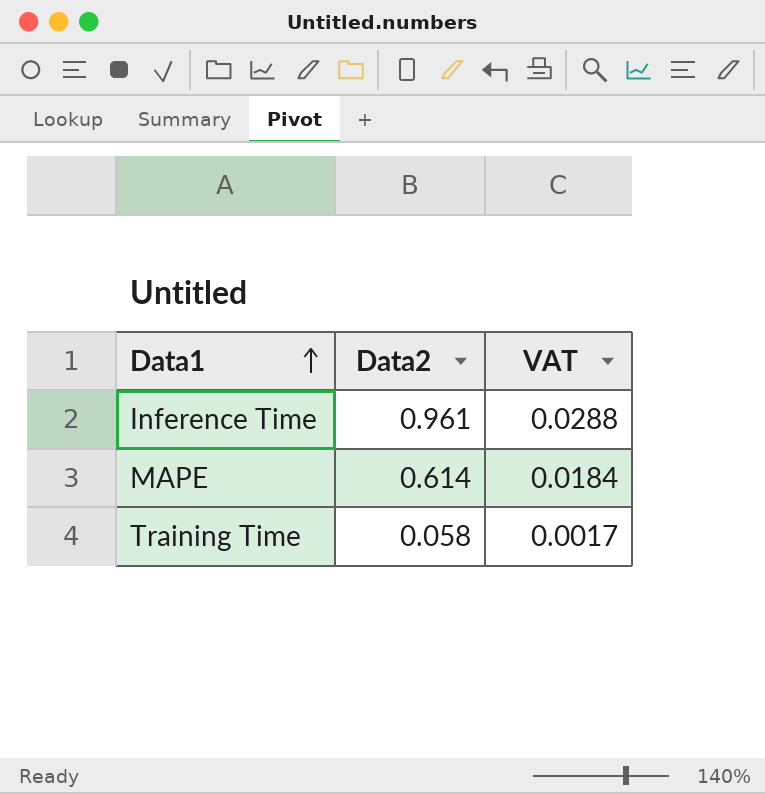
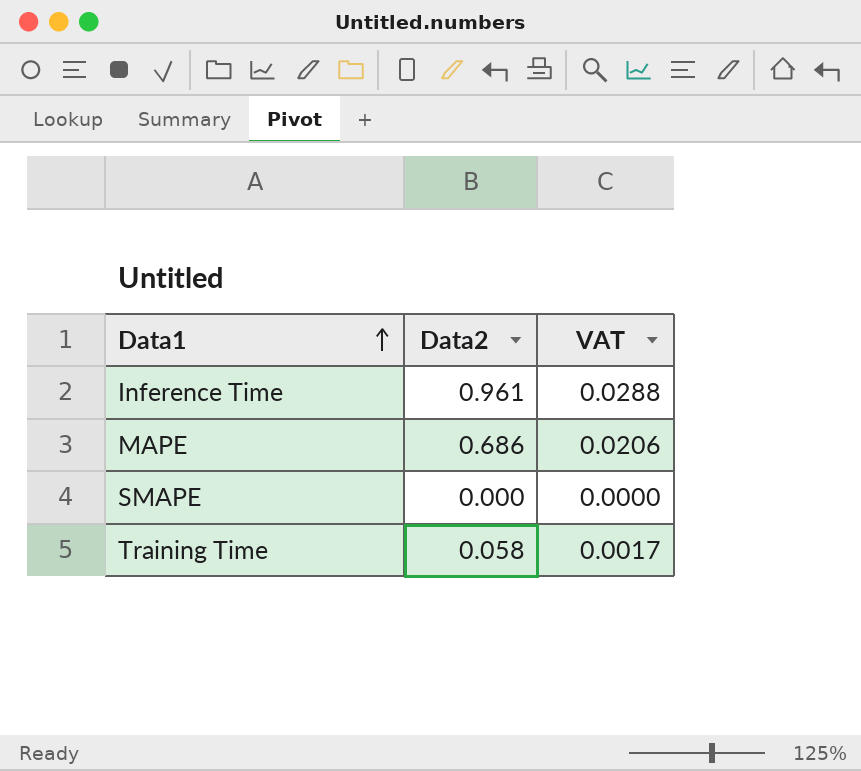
MAPE | Data2: 0.614 -> 0.686
MAPE | VAT: 0.0184 -> 0.0206
row SMAPE: none -> 0.000 | 0.0000

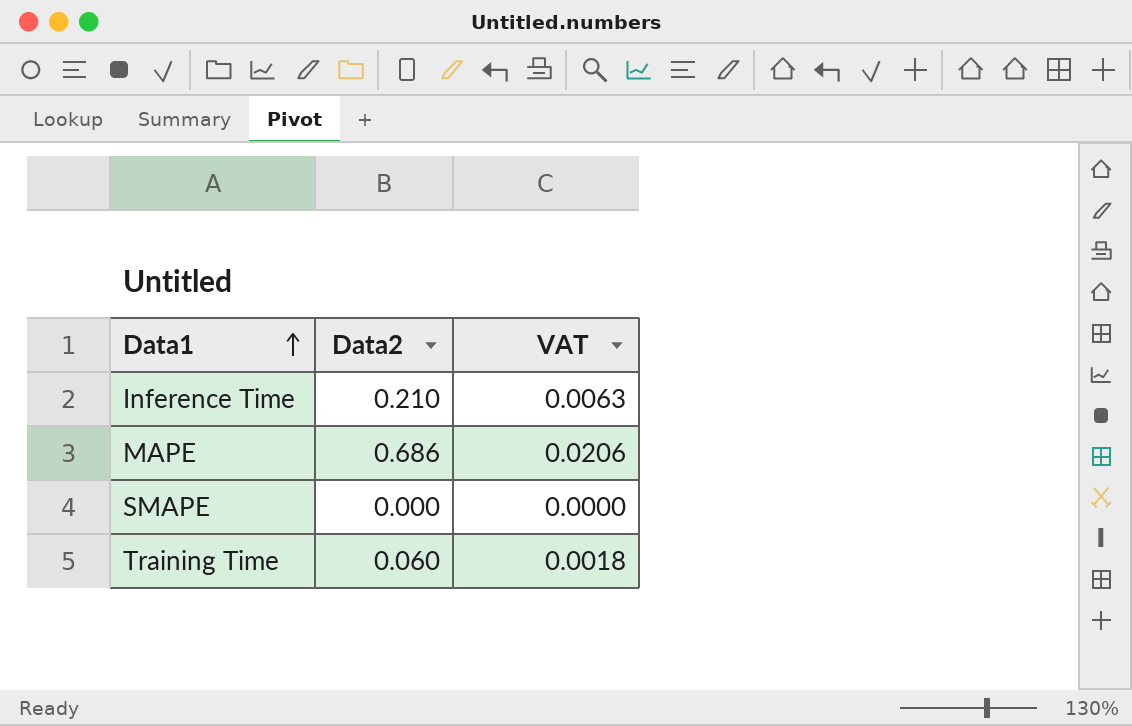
Inference Time | Data2: 0.961 -> 0.210
Inference Time | VAT: 0.0288 -> 0.0063
Training Time | Data2: 0.058 -> 0.060
Training Time | VAT: 0.0017 -> 0.0018

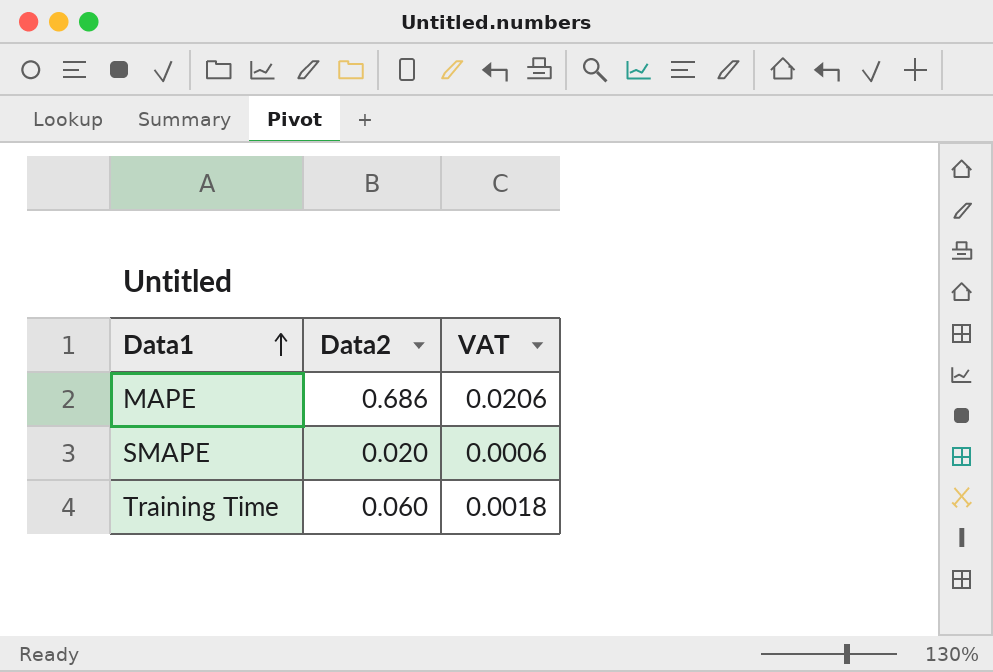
row Inference Time: 0.210 | 0.0063 -> none
SMAPE | Data2: 0.000 -> 0.020
SMAPE | VAT: 0.0000 -> 0.0006

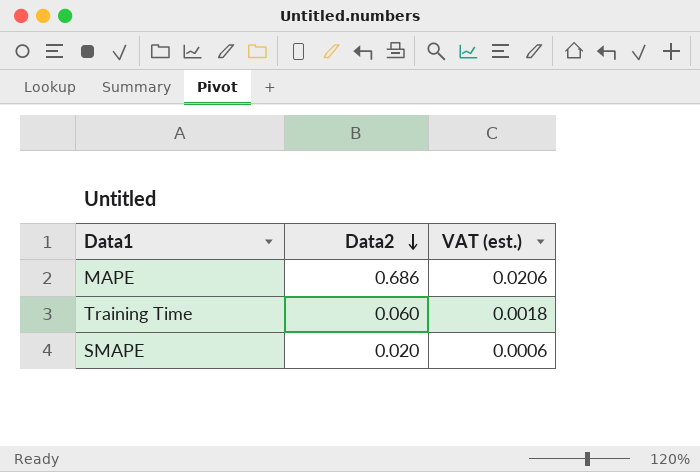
row order: Data1 ascending -> Data2 descending
column name: VAT -> VAT (est.)

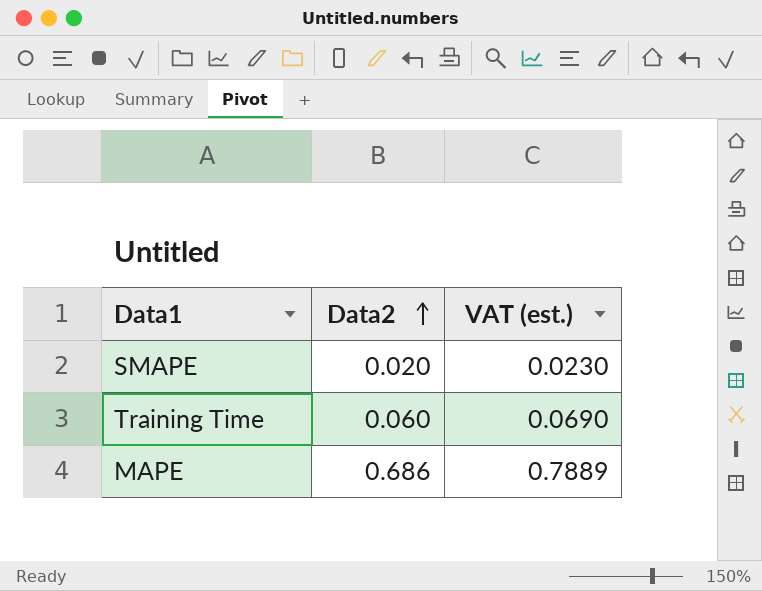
row order: Data2 descending -> Data2 ascending
column VAT (est.) | formula: [Data2] * 0.03 -> [Data2] * 1.15

